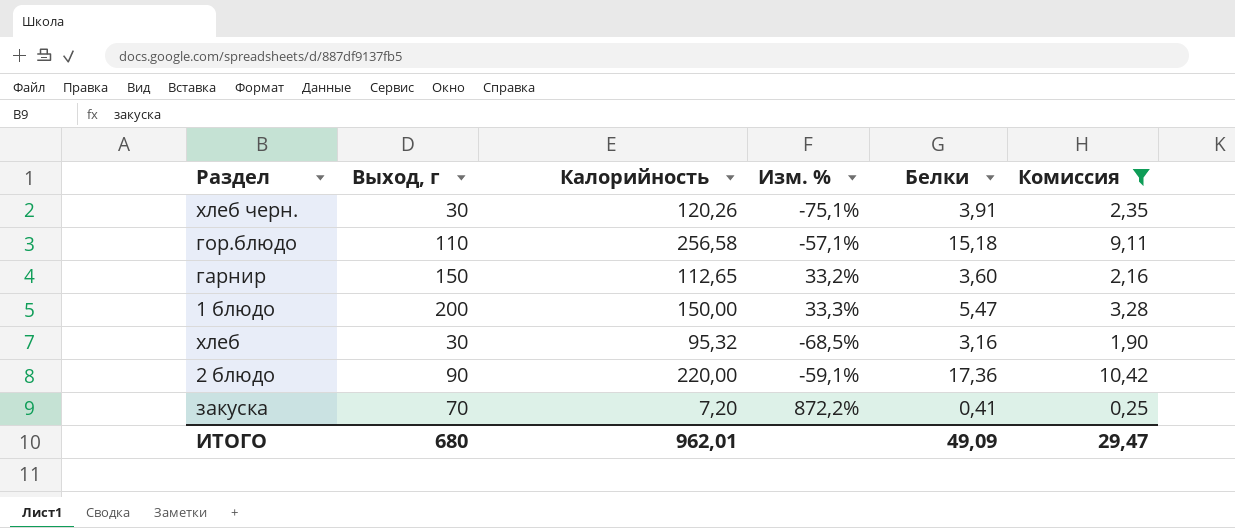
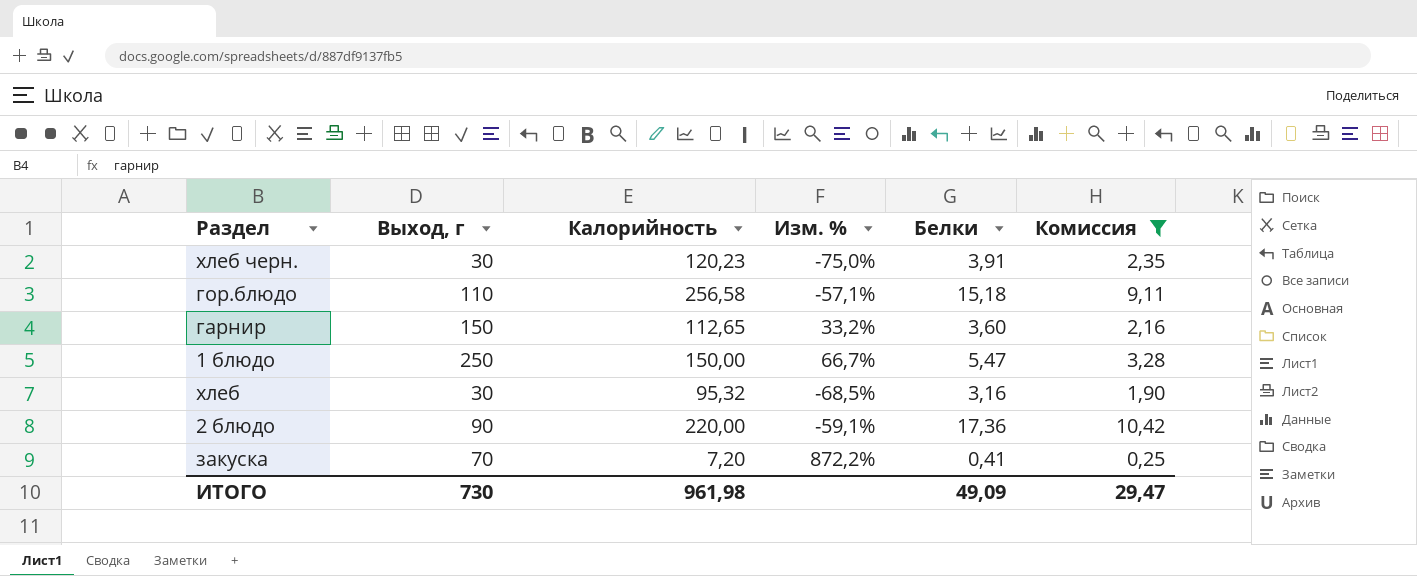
хлеб черн. | Калорийность: 120,26 -> 120,23
хлеб черн. | Изм. %: -75,1% -> -75,0%
1 блюдо | Выход, г: 200 -> 250
1 блюдо | Изм. %: 33,3% -> 66,7%
ИТОГО | Выход, г: 680 -> 730
ИТОГО | Калорийность: 962,01 -> 961,98

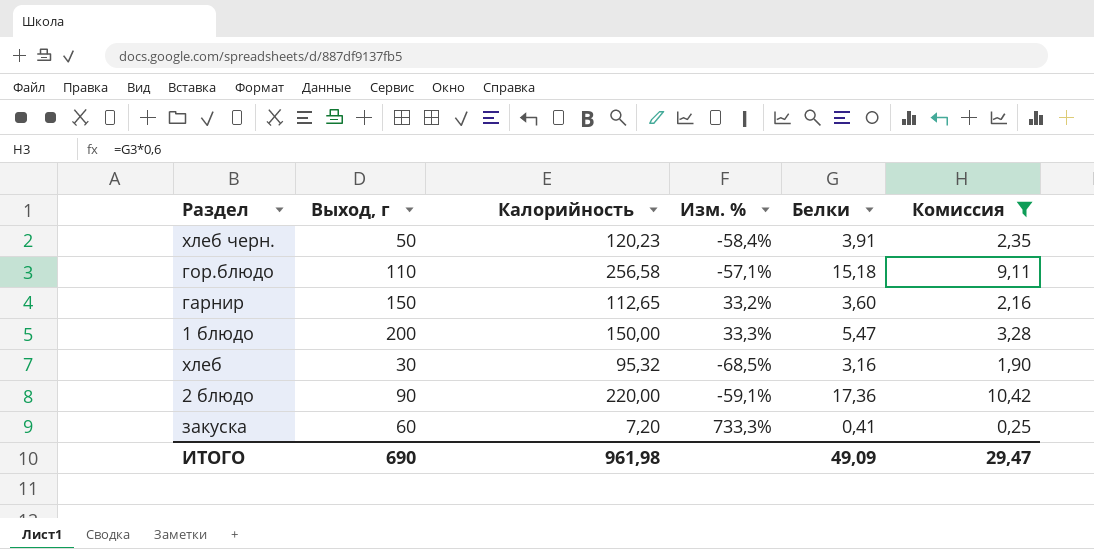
хлеб черн. | Выход, г: 30 -> 50
хлеб черн. | Изм. %: -75,0% -> -58,4%
1 блюдо | Выход, г: 250 -> 200
1 блюдо | Изм. %: 66,7% -> 33,3%
закуска | Выход, г: 70 -> 60
закуска | Изм. %: 872,2% -> 733,3%
ИТОГО | Выход, г: 730 -> 690

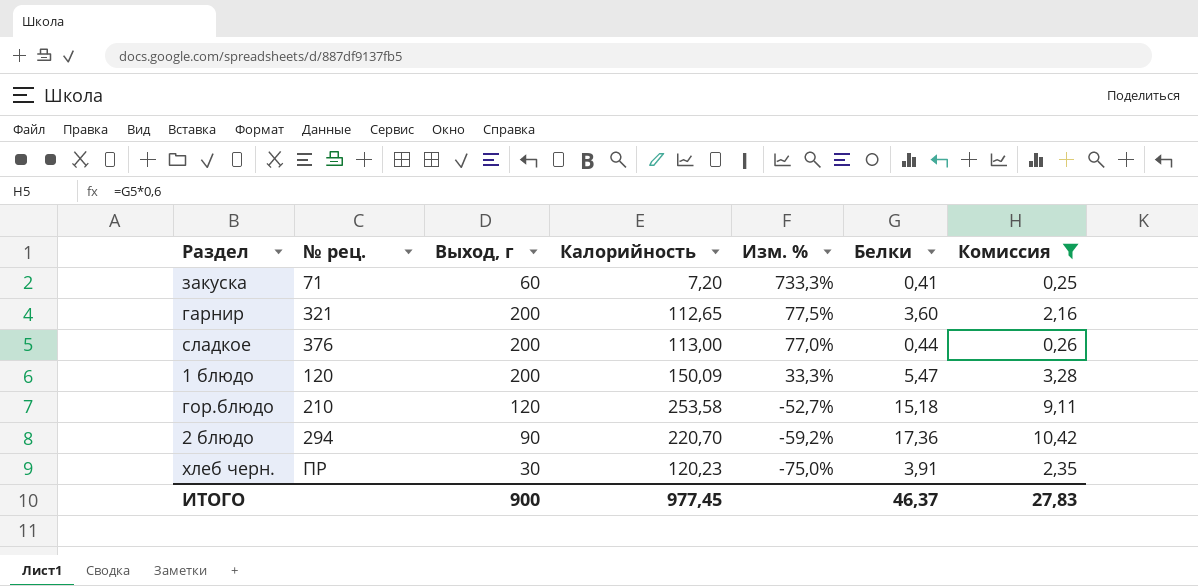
row order: none -> Изм. % descending
column № рец. | position: none -> 2
row хлеб: 30 | 95,32 | -68,5% | 3,16 | 1,90 -> none
гарнир | Выход, г: 150 -> 200
гарнир | Изм. %: 33,2% -> 77,5%
row сладкое: none -> 376 | 200 | 113,00 | 77,0% | 0,44 | 0,26
1 блюдо | Калорийность: 150,00 -> 150,09
гор.блюдо | Выход, г: 110 -> 120
гор.блюдо | Калорийность: 256,58 -> 253,58
гор.блюдо | Изм. %: -57,1% -> -52,7%
2 блюдо | Калорийность: 220,00 -> 220,70
2 блюдо | Изм. %: -59,1% -> -59,2%
хлеб черн. | Выход, г: 50 -> 30
хлеб черн. | Изм. %: -58,4% -> -75,0%
ИТОГО | Выход, г: 690 -> 900
ИТОГО | Калорийность: 961,98 -> 977,45
ИТОГО | Белки: 49,09 -> 46,37
ИТОГО | Комиссия: 29,47 -> 27,83

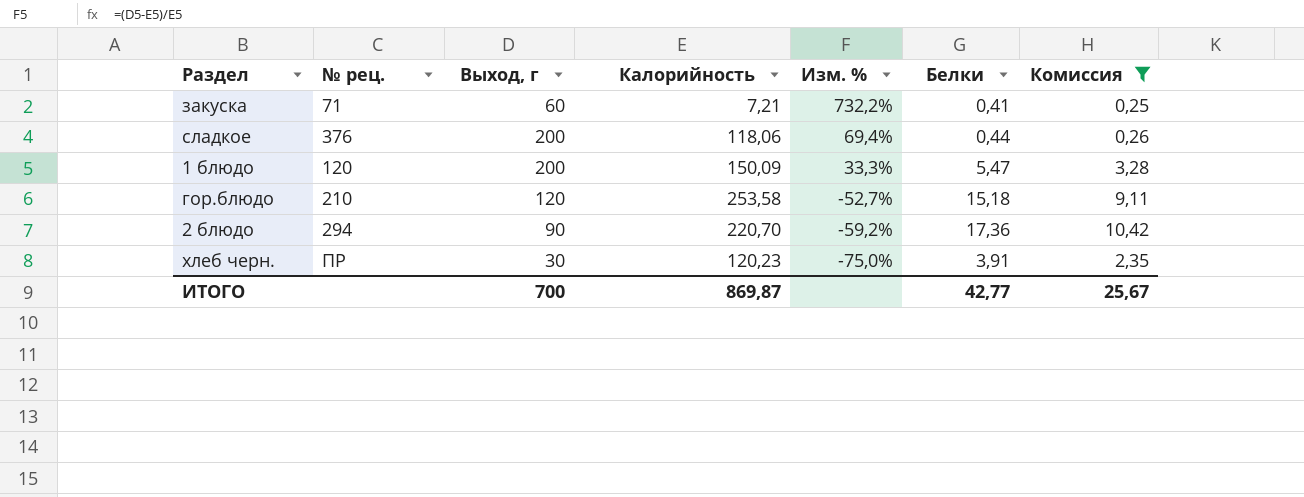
row гарнир: 321 | 200 | 112,65 | 77,5% | 3,60 | 2,16 -> none
закуска | Калорийность: 7,20 -> 7,21
закуска | Изм. %: 733,3% -> 732,2%
сладкое | Калорийность: 113,00 -> 118,06
сладкое | Изм. %: 77,0% -> 69,4%
ИТОГО | Выход, г: 900 -> 700
ИТОГО | Калорийность: 977,45 -> 869,87
ИТОГО | Белки: 46,37 -> 42,77
ИТОГО | Комиссия: 27,83 -> 25,67

